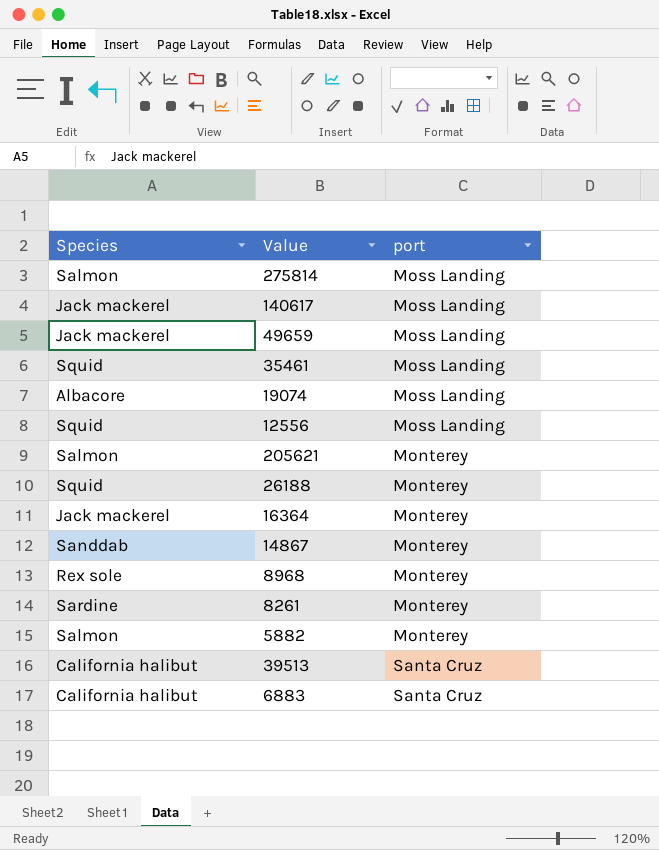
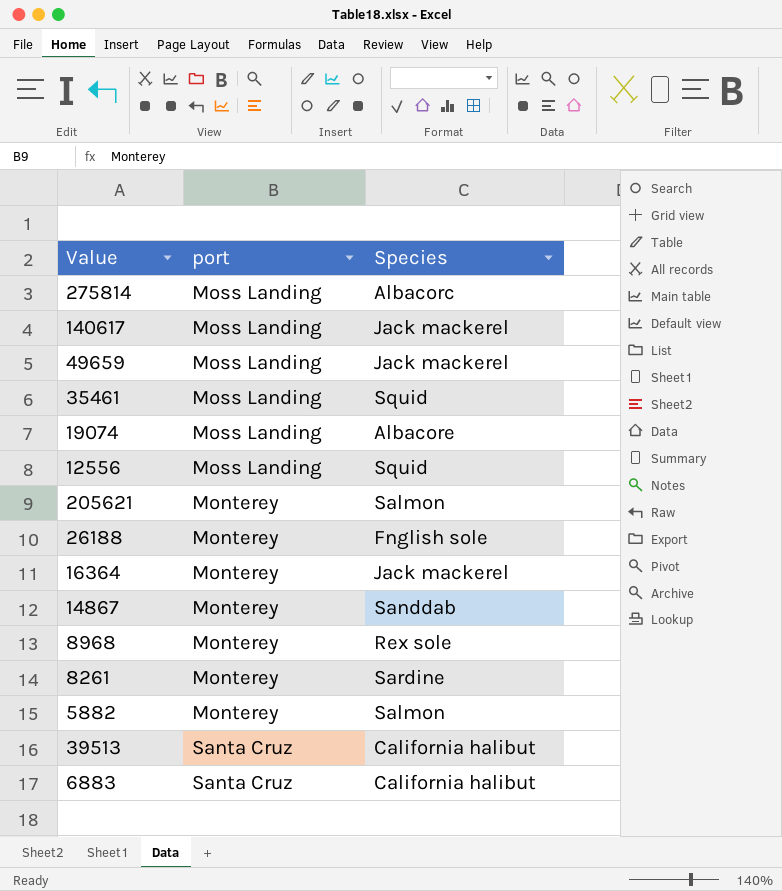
column Species | position: 1 -> 3
275814 | Species: Salmon -> Albacorc
26188 | Species: Squid -> Fnglish sole

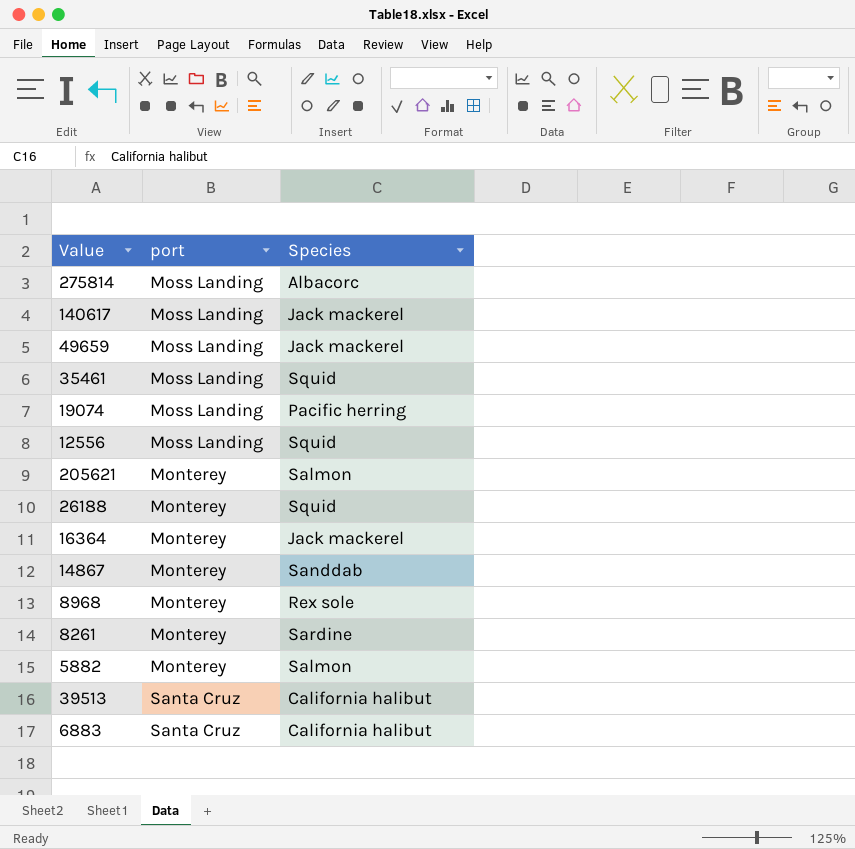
19074 | Species: Albacore -> Pacific herring
26188 | Species: Fnglish sole -> Squid

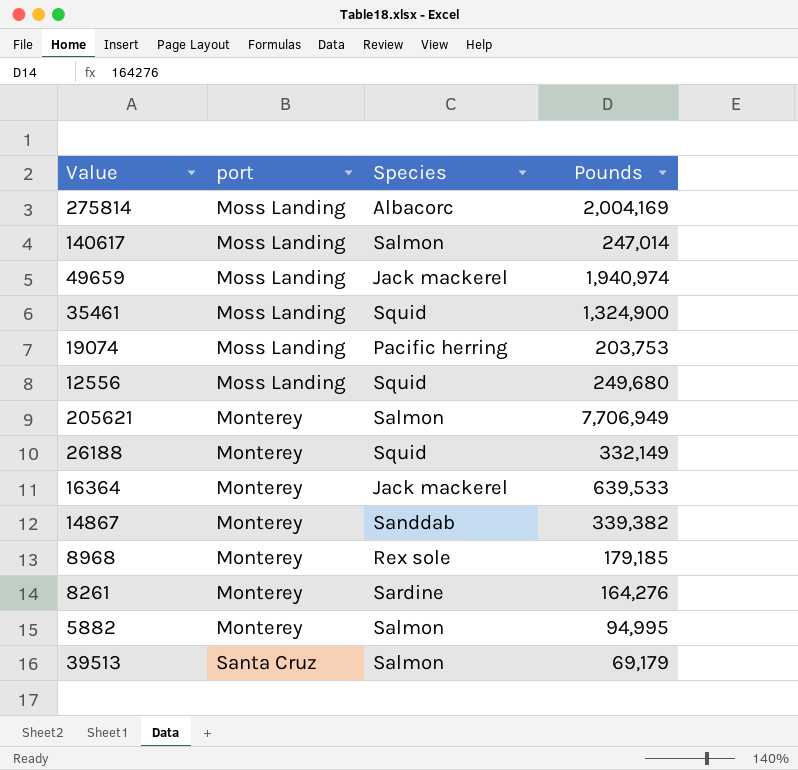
column Pounds | position: none -> 4
row 6883: Santa Cruz | California halibut -> none
140617 | Species: Jack mackerel -> Salmon
39513 | Species: California halibut -> Salmon

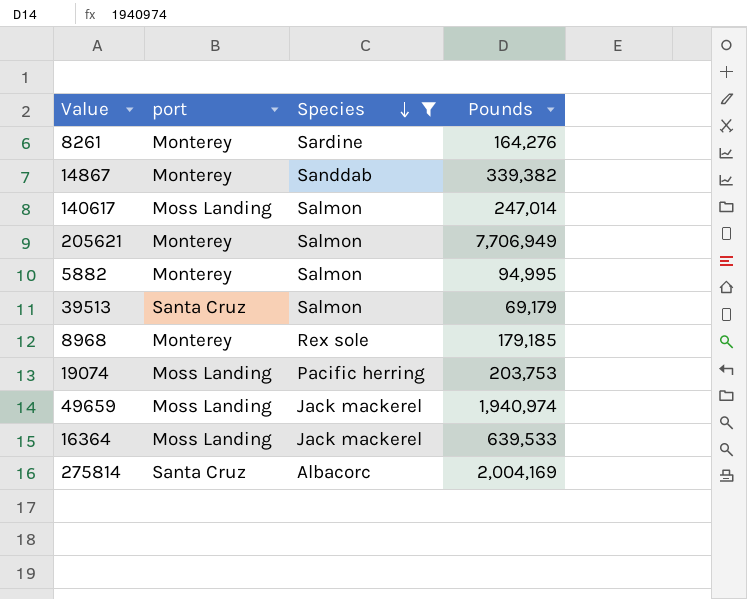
filter: none -> Species != Squid
row order: none -> Species descending
16364 | port: Monterey -> Moss Landing
275814 | port: Moss Landing -> Santa Cruz

